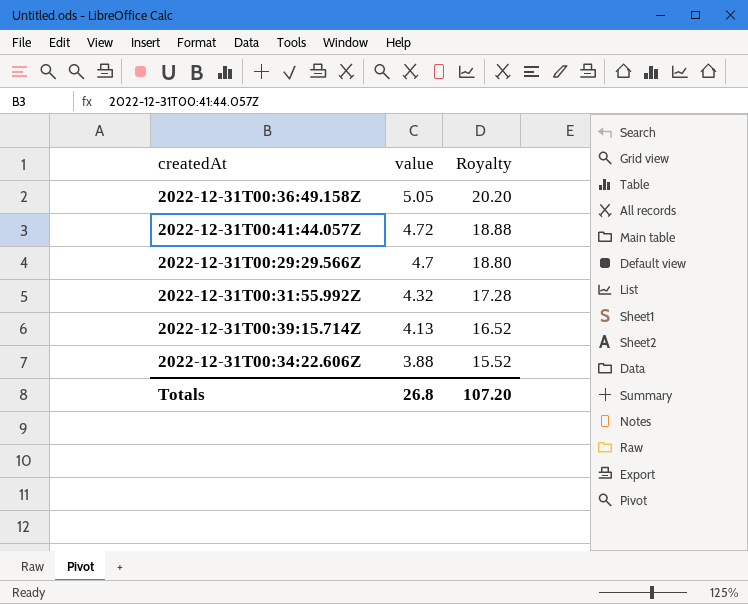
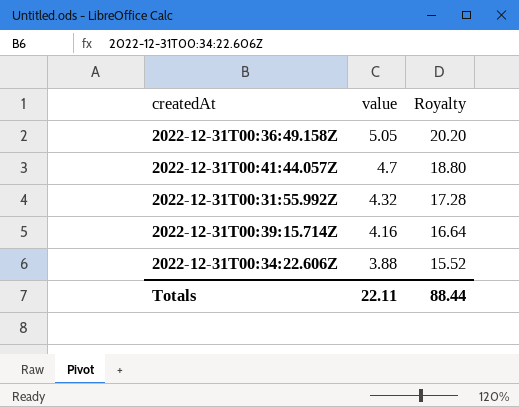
row 2022-12-31T00:29:29.566Z: 4.7 | 18.80 -> none
2022-12-31T00:41:44.057Z | value: 4.72 -> 4.7
2022-12-31T00:41:44.057Z | Royalty: 18.88 -> 18.80
2022-12-31T00:39:15.714Z | value: 4.13 -> 4.16
2022-12-31T00:39:15.714Z | Royalty: 16.52 -> 16.64
Totals | value: 26.8 -> 22.11
Totals | Royalty: 107.20 -> 88.44

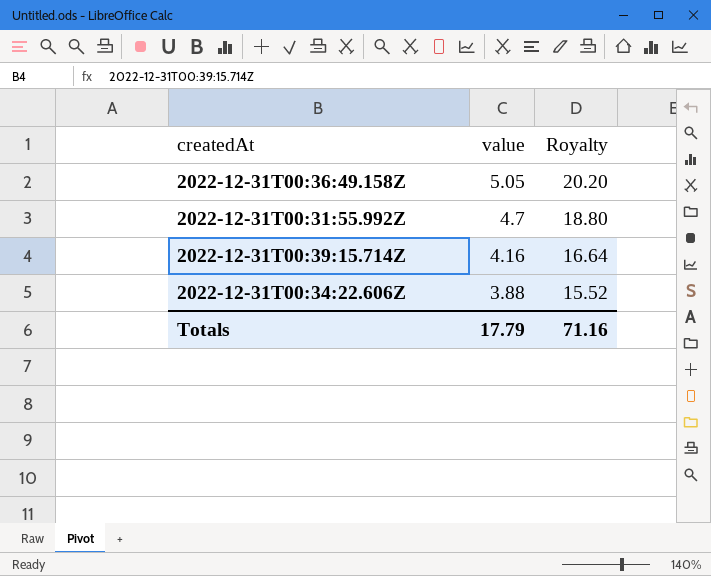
row 2022-12-31T00:41:44.057Z: 4.7 | 18.80 -> none
2022-12-31T00:31:55.992Z | value: 4.32 -> 4.7
2022-12-31T00:31:55.992Z | Royalty: 17.28 -> 18.80
Totals | value: 22.11 -> 17.79
Totals | Royalty: 88.44 -> 71.16

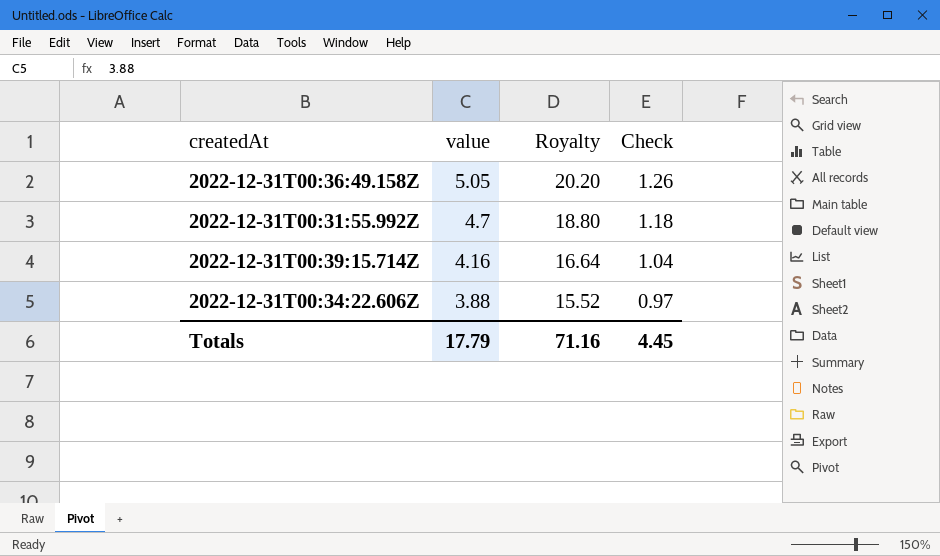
column Check | formula: none -> [value] * 0.25

